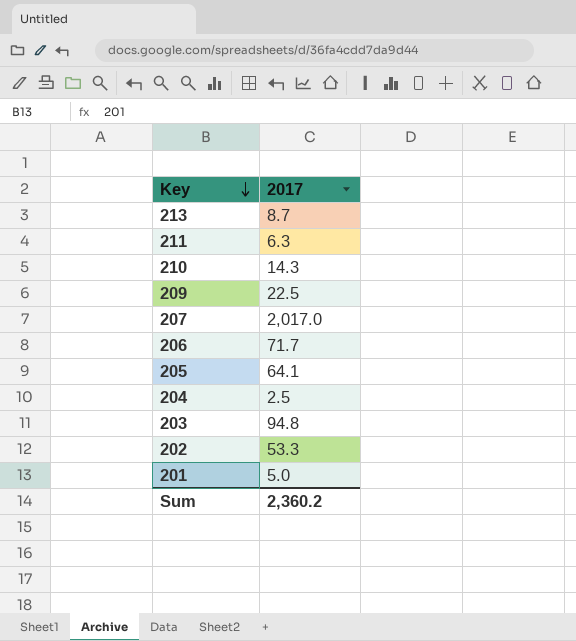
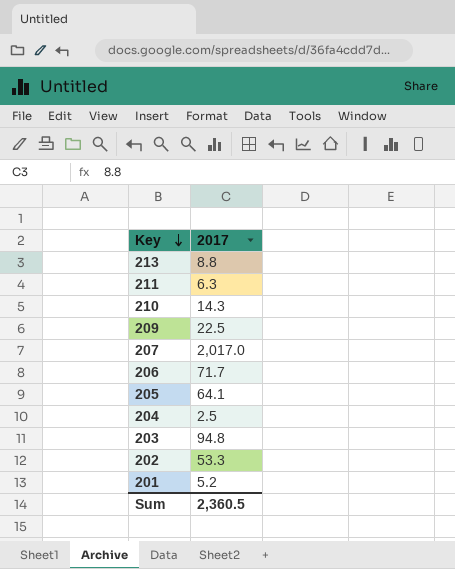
213 | 2017: 8.7 -> 8.8
201 | 2017: 5.0 -> 5.2
Sum | 2017: 2,360.2 -> 2,360.5

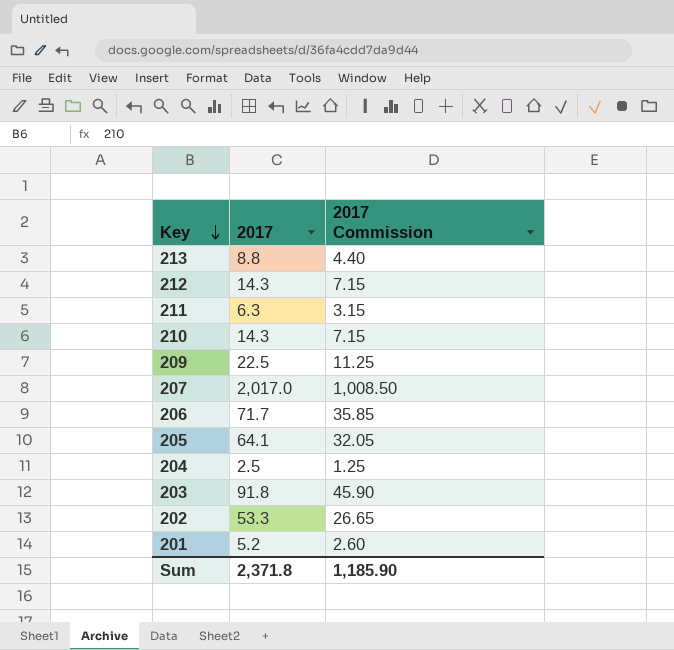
column 2017 Commission | formula: none -> [2017] * 0.5
row 212: none -> 14.3 | 7.15
203 | 2017: 94.8 -> 91.8
Sum | 2017: 2,360.5 -> 2,371.8

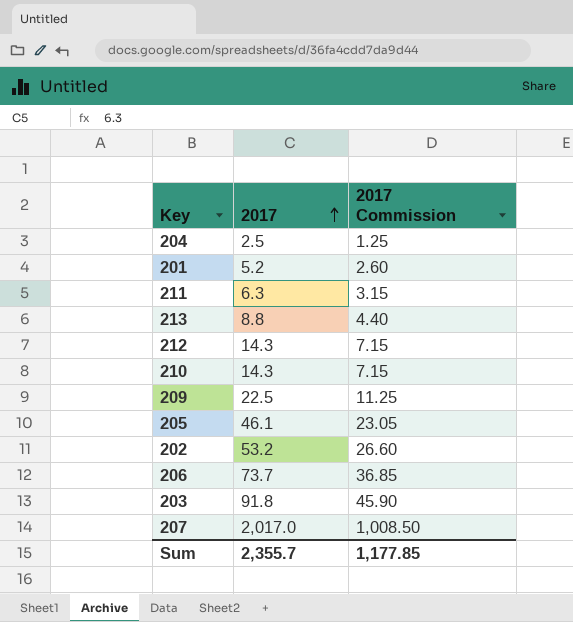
row order: Key descending -> 2017 ascending
205 | 2017: 64.1 -> 46.1
205 | 2017 Commission: 32.05 -> 23.05
202 | 2017: 53.3 -> 53.2
202 | 2017 Commission: 26.65 -> 26.60
206 | 2017: 71.7 -> 73.7
206 | 2017 Commission: 35.85 -> 36.85
Sum | 2017: 2,371.8 -> 2,355.7
Sum | 2017 Commission: 1,185.90 -> 1,177.85

